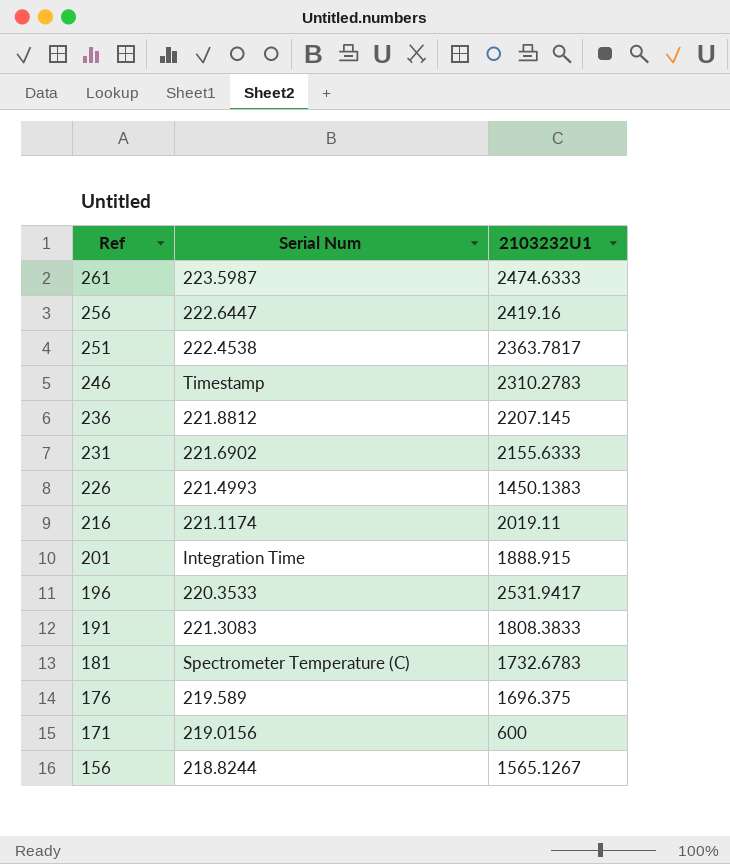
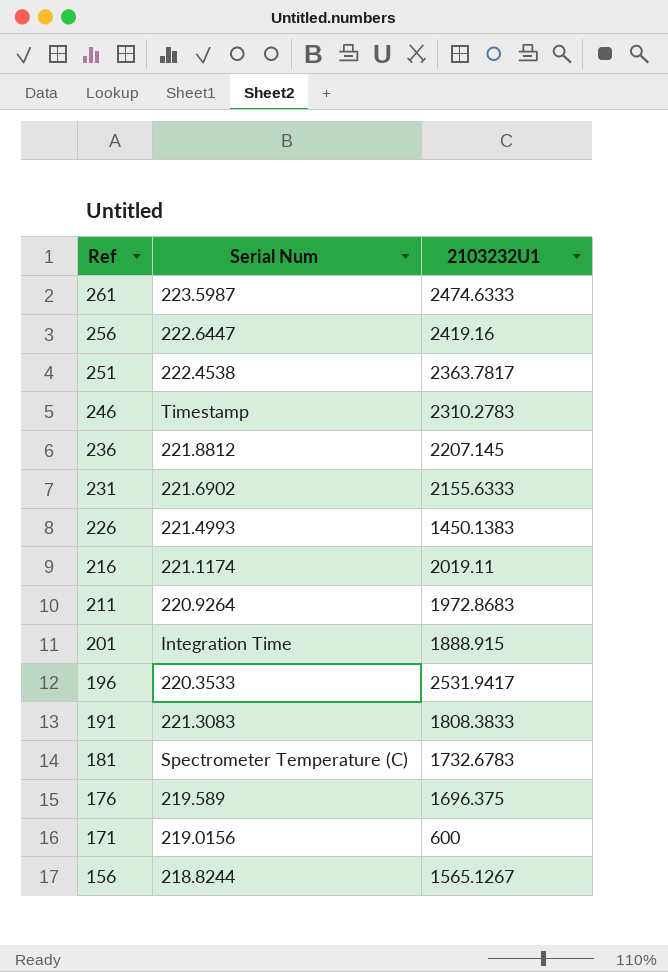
row 211: none -> 220.9264 | 1972.8683

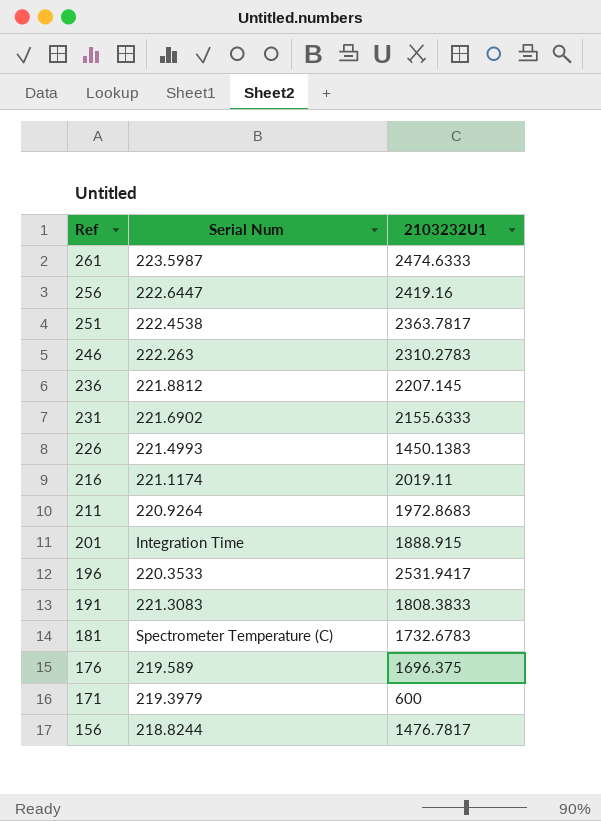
246 | Serial Num: Timestamp -> 222.263
171 | Serial Num: 219.0156 -> 219.3979
156 | 2103232U1: 1565.1267 -> 1476.7817

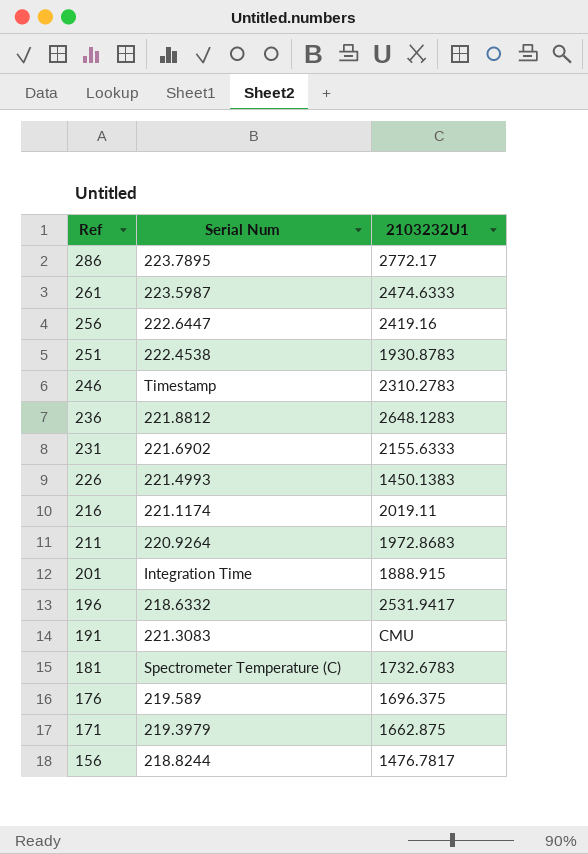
row 286: none -> 223.7895 | 2772.17
251 | 2103232U1: 2363.7817 -> 1930.8783
246 | Serial Num: 222.263 -> Timestamp
236 | 2103232U1: 2207.145 -> 2648.1283
196 | Serial Num: 220.3533 -> 218.6332
191 | 2103232U1: 1808.3833 -> CMU
171 | 2103232U1: 600 -> 1662.875

